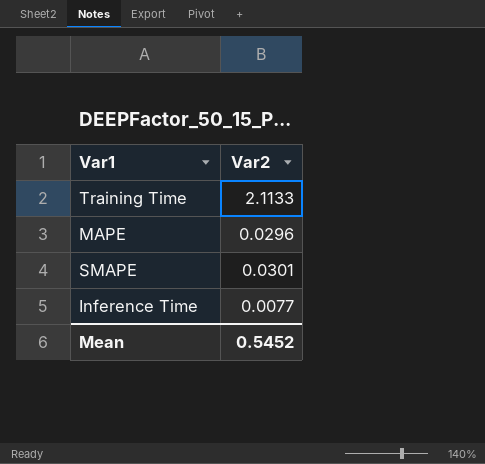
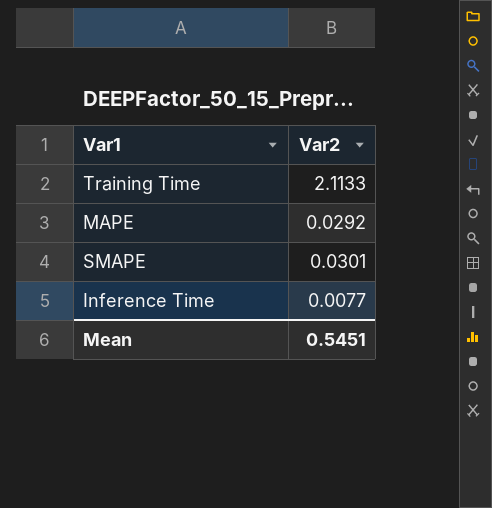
MAPE | Var2: 0.0296 -> 0.0292
Mean | Var2: 0.5452 -> 0.5451

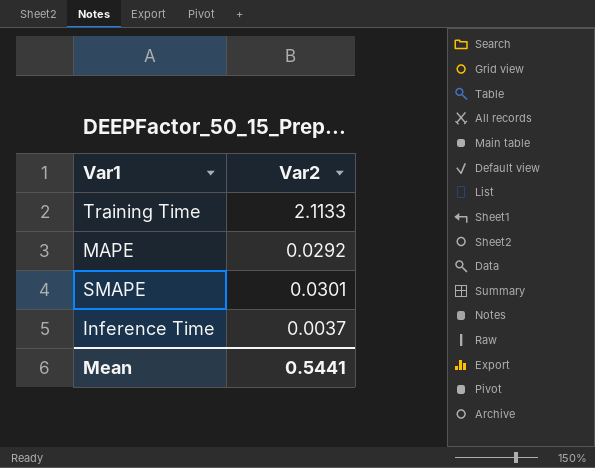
Inference Time | Var2: 0.0077 -> 0.0037
Mean | Var2: 0.5451 -> 0.5441

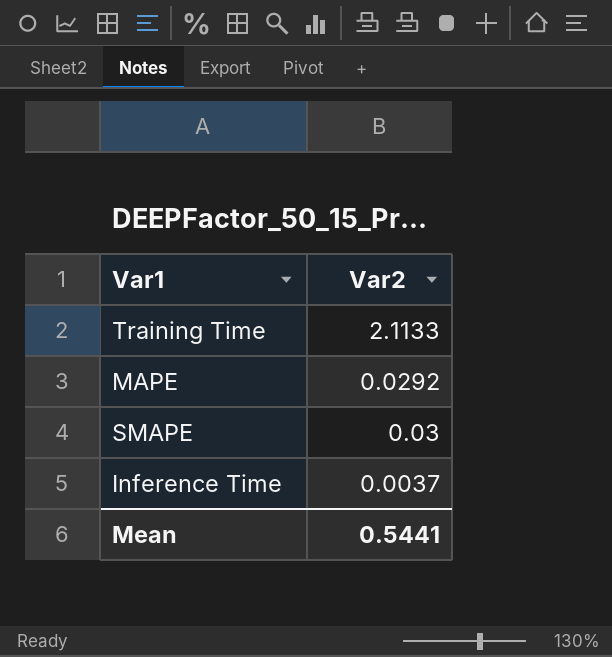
SMAPE | Var2: 0.0301 -> 0.03

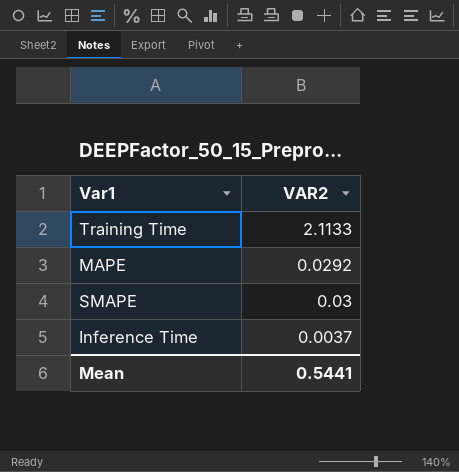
column name: Var2 -> VAR2

